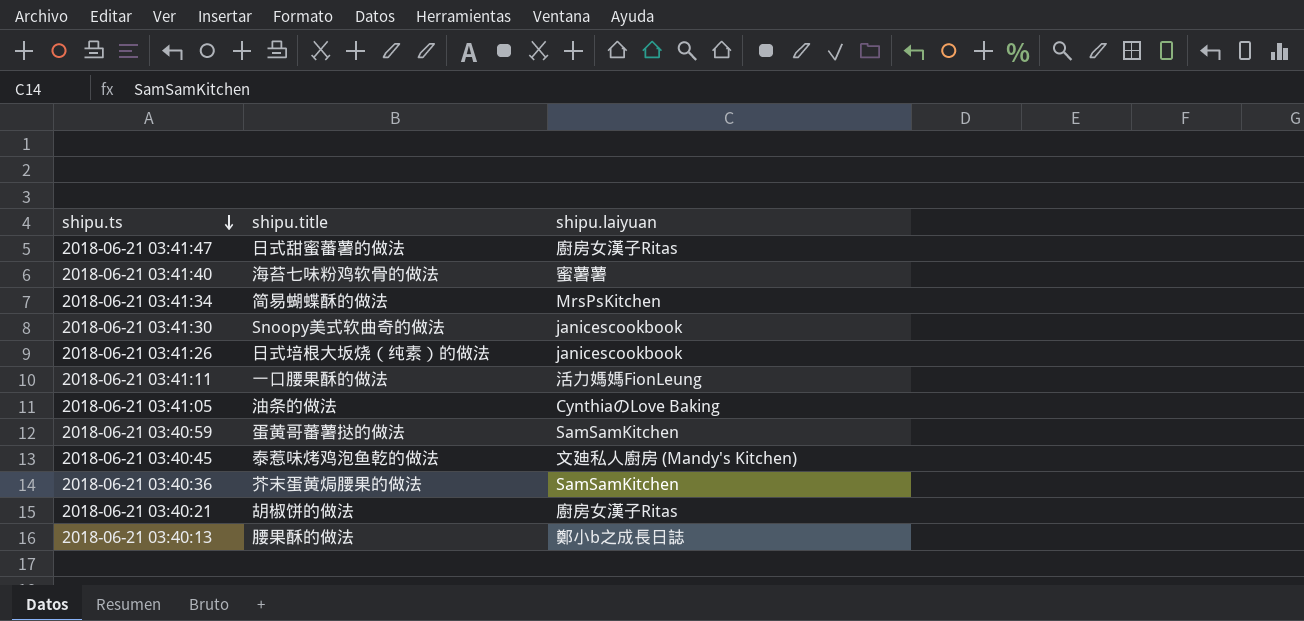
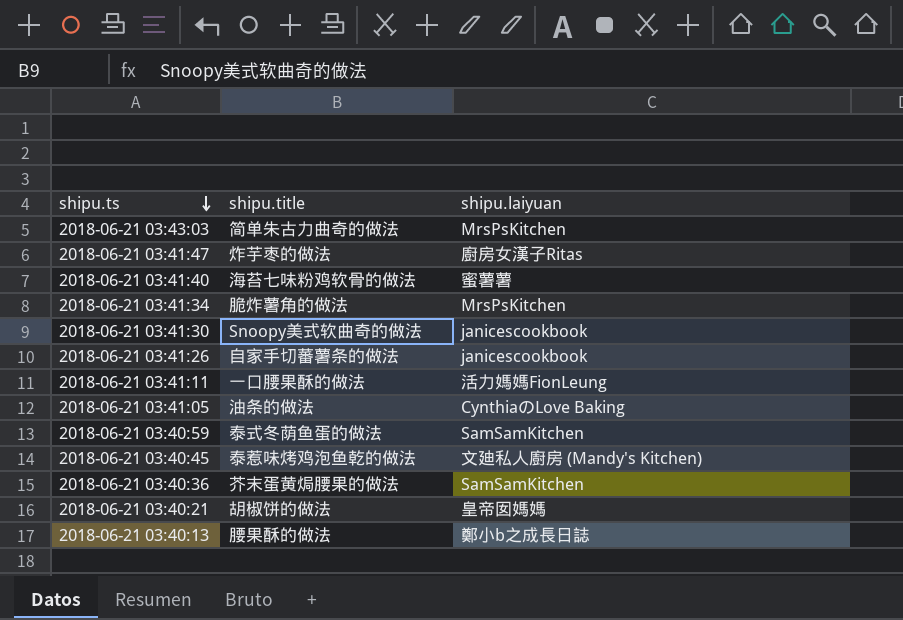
row 2018-06-21 03:43:03: none -> 简单朱古力曲奇的做法 | MrsPsKitchen
2018-06-21 03:41:47 | shipu.title: 日式甜蜜蕃薯的做法 -> 炸芋枣的做法
2018-06-21 03:41:34 | shipu.title: 简易蝴蝶酥的做法 -> 脆炸薯角的做法
2018-06-21 03:41:26 | shipu.title: 日式培根大坂烧（纯素）的做法 -> 自家手切蕃薯条的做法
2018-06-21 03:40:59 | shipu.title: 蛋黄哥蕃薯挞的做法 -> 泰式冬荫鱼蛋的做法
2018-06-21 03:40:21 | shipu.laiyuan: 廚房女漢子Ritas -> 皇帝囡媽媽

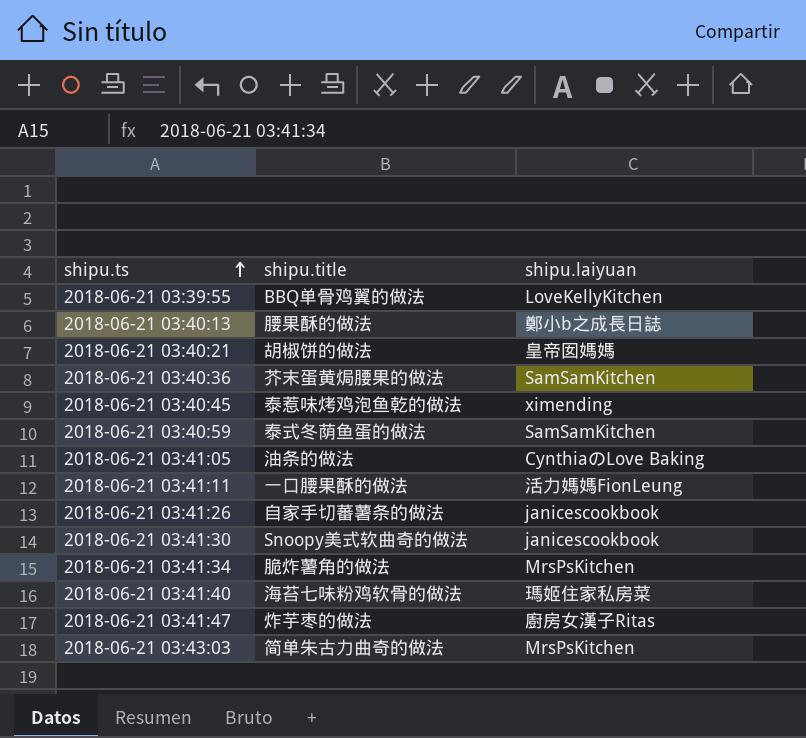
row order: shipu.ts descending -> shipu.ts ascending
row 2018-06-21 03:39:55: none -> BBQ单骨鸡翼的做法 | LoveKellyKitchen
2018-06-21 03:40:45 | shipu.laiyuan: 文廸私人廚房 (Mandy's Kitchen) -> ximending
2018-06-21 03:41:40 | shipu.laiyuan: 蜜薯薯 -> 瑪姬住家私房菜

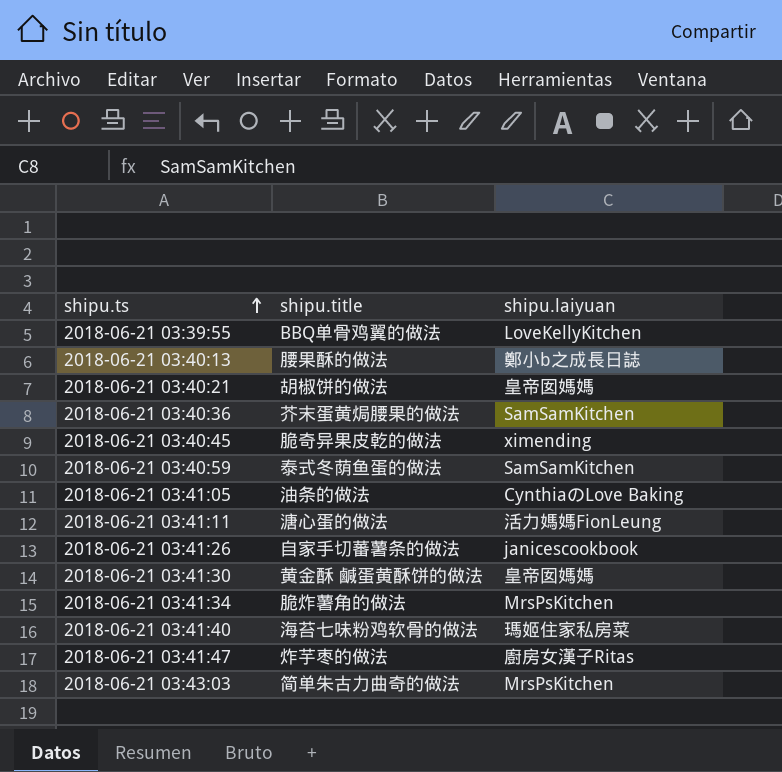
2018-06-21 03:40:45 | shipu.title: 泰惹味烤鸡泡鱼乾的做法 -> 脆奇异果皮乾的做法
2018-06-21 03:41:11 | shipu.title: 一口腰果酥的做法 -> 溏心蛋的做法
2018-06-21 03:41:30 | shipu.title: Snoopy美式软曲奇的做法 -> 黄金酥 鹹蛋黄酥饼的做法
2018-06-21 03:41:30 | shipu.laiyuan: janicescookbook -> 皇帝囡媽媽

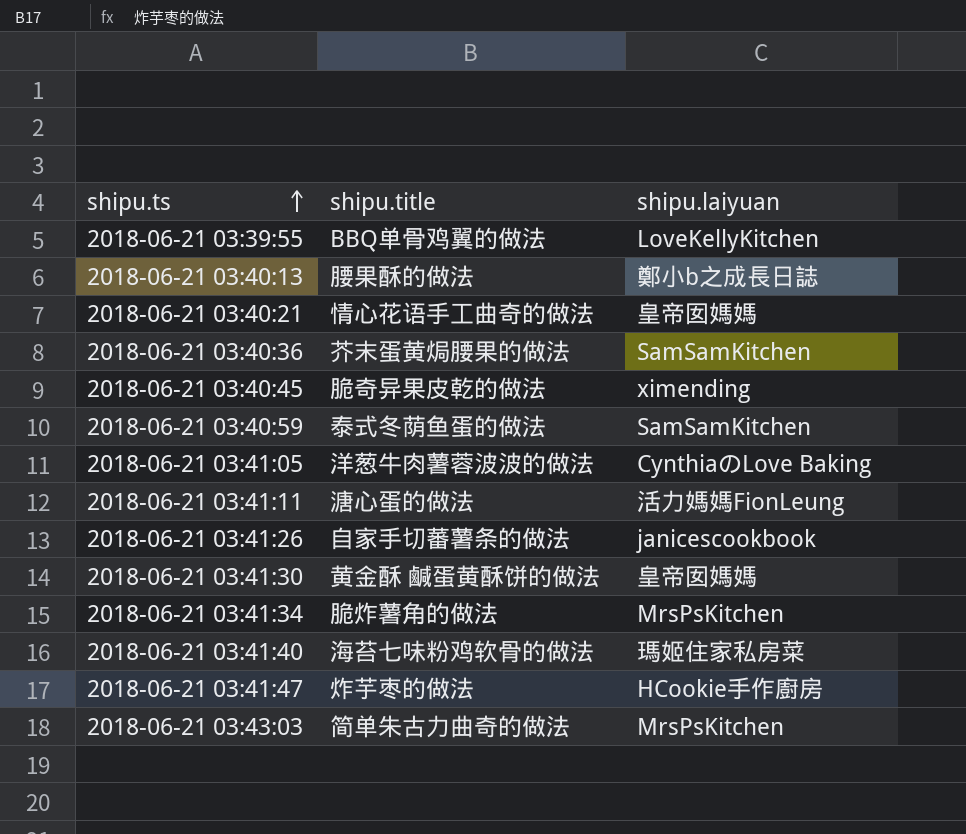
2018-06-21 03:40:21 | shipu.title: 胡椒饼的做法 -> 情心花语手工曲奇的做法
2018-06-21 03:41:05 | shipu.title: 油条的做法 -> 洋葱牛肉薯蓉波波的做法
2018-06-21 03:41:47 | shipu.laiyuan: 廚房女漢子Ritas -> HCookie手作廚房

